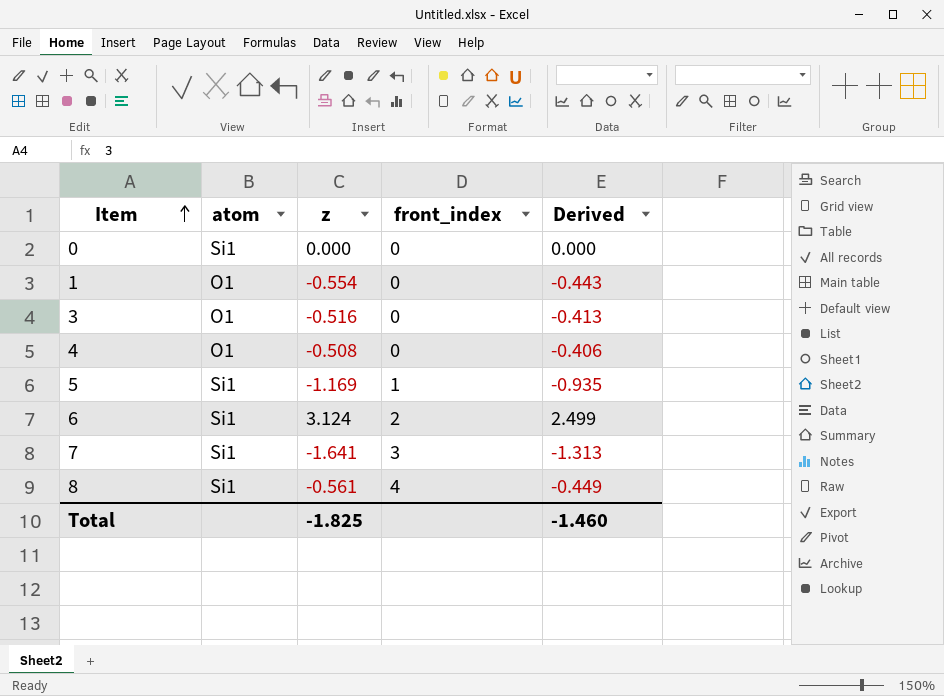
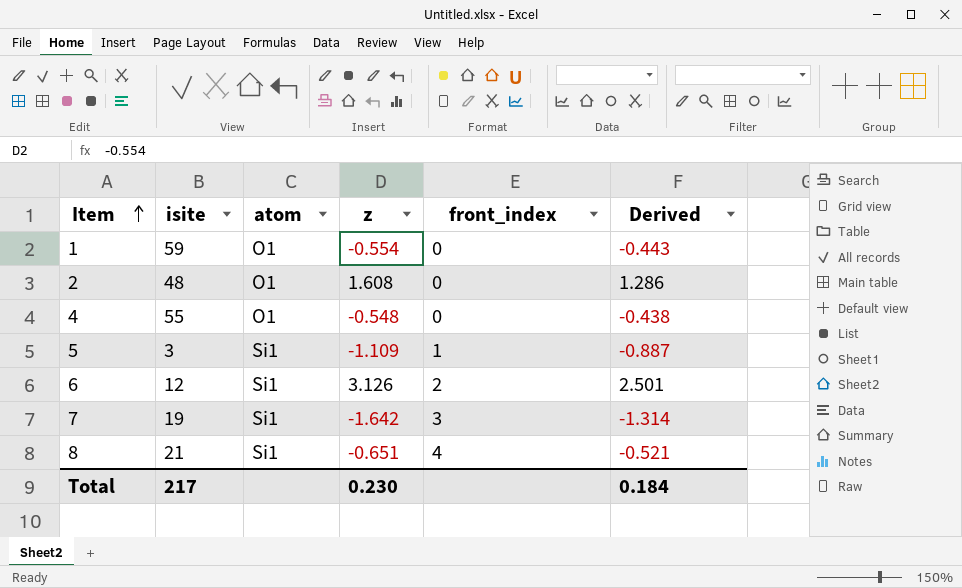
column isite | position: none -> 2
row 0: Si1 | 0.000 | 0 | 0.000 -> none
row 3: O1 | -0.516 | 0 | -0.413 -> none
row 2: none -> 48 | O1 | 1.608 | 0 | 1.286
4 | z: -0.508 -> -0.548
4 | Derived: -0.406 -> -0.438
5 | z: -1.169 -> -1.109
5 | Derived: -0.935 -> -0.887
6 | z: 3.124 -> 3.126
6 | Derived: 2.499 -> 2.501
7 | z: -1.641 -> -1.642
7 | Derived: -1.313 -> -1.314
8 | z: -0.561 -> -0.651
8 | Derived: -0.449 -> -0.521
Total | z: -1.825 -> 0.230
Total | Derived: -1.460 -> 0.184

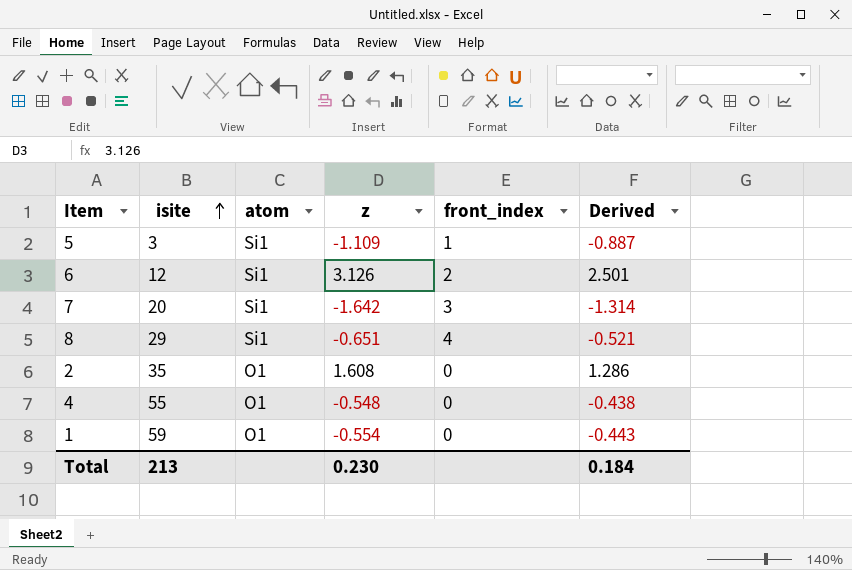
row order: Item ascending -> isite ascending
7 | isite: 19 -> 20
8 | isite: 21 -> 29
2 | isite: 48 -> 35
Total | isite: 217 -> 213

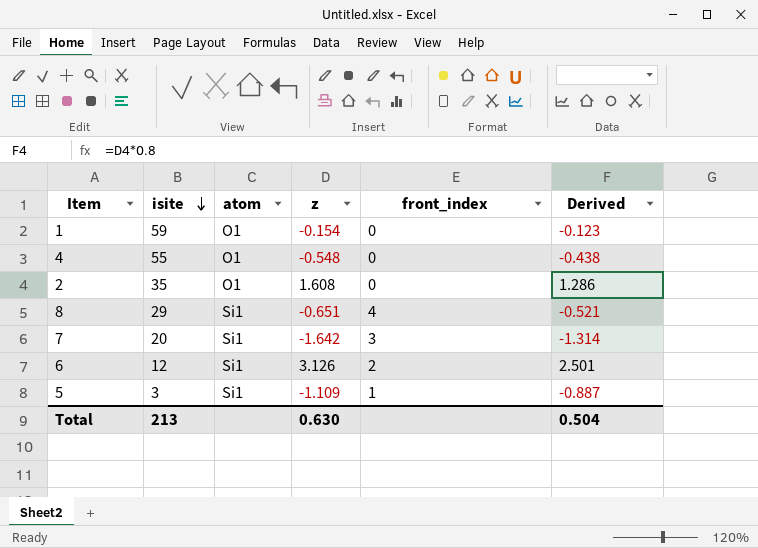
row order: isite ascending -> isite descending
1 | z: -0.554 -> -0.154
1 | Derived: -0.443 -> -0.123
Total | z: 0.230 -> 0.630
Total | Derived: 0.184 -> 0.504

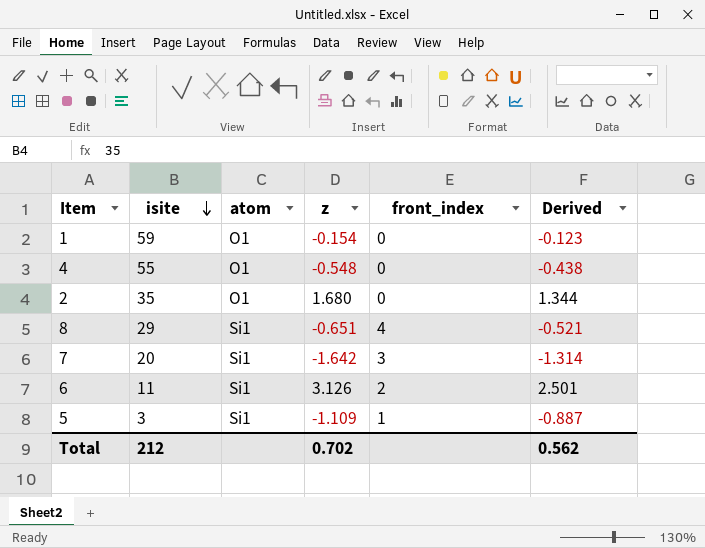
2 | z: 1.608 -> 1.680
2 | Derived: 1.286 -> 1.344
6 | isite: 12 -> 11
Total | isite: 213 -> 212
Total | z: 0.630 -> 0.702
Total | Derived: 0.504 -> 0.562

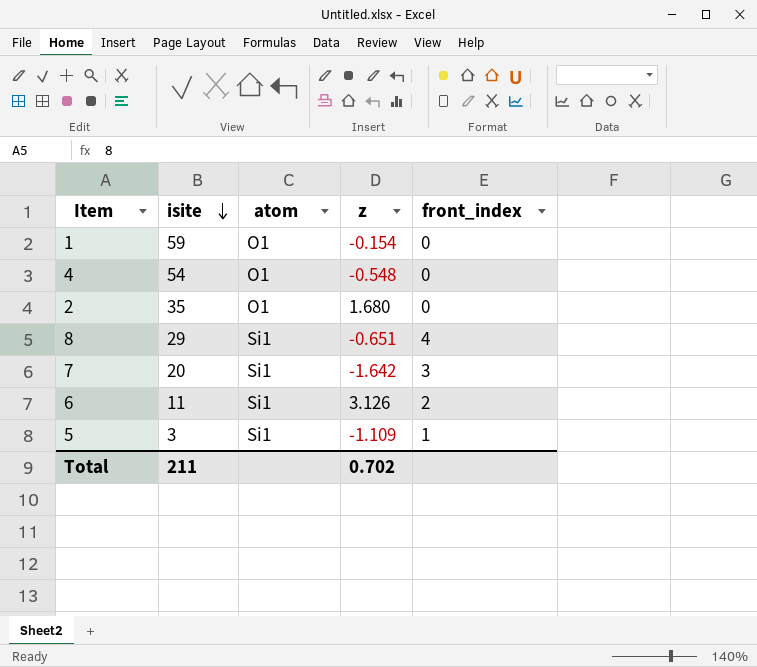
column Derived | formula: [z] * 0.8 -> none
4 | isite: 55 -> 54
Total | isite: 212 -> 211

